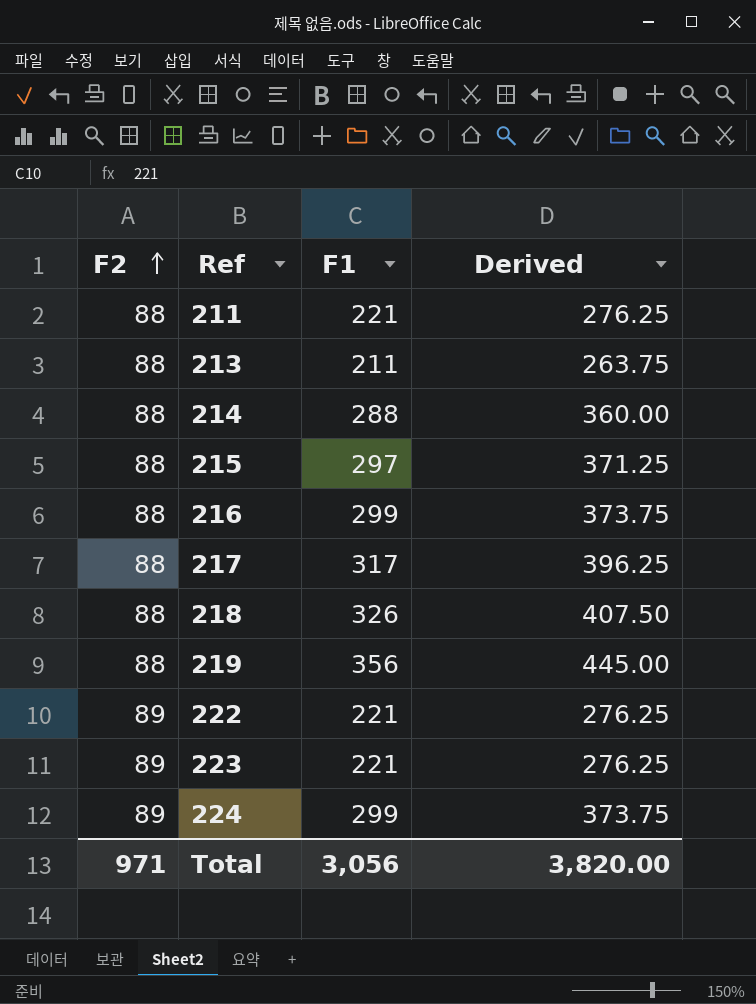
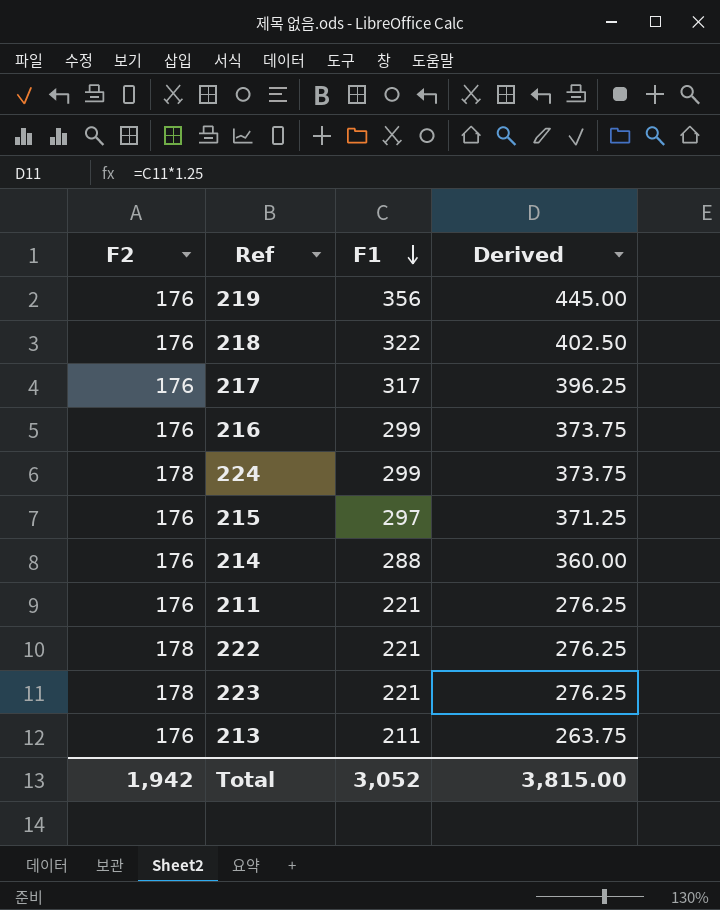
row order: F2 ascending -> F1 descending
219 | F2: 88 -> 176
218 | F2: 88 -> 176
218 | F1: 326 -> 322
218 | Derived: 407.50 -> 402.50
217 | F2: 88 -> 176
216 | F2: 88 -> 176
224 | F2: 89 -> 178
215 | F2: 88 -> 176
214 | F2: 88 -> 176
211 | F2: 88 -> 176
222 | F2: 89 -> 178
223 | F2: 89 -> 178
213 | F2: 88 -> 176
Total | F2: 971 -> 1,942
Total | F1: 3,056 -> 3,052
Total | Derived: 3,820.00 -> 3,815.00

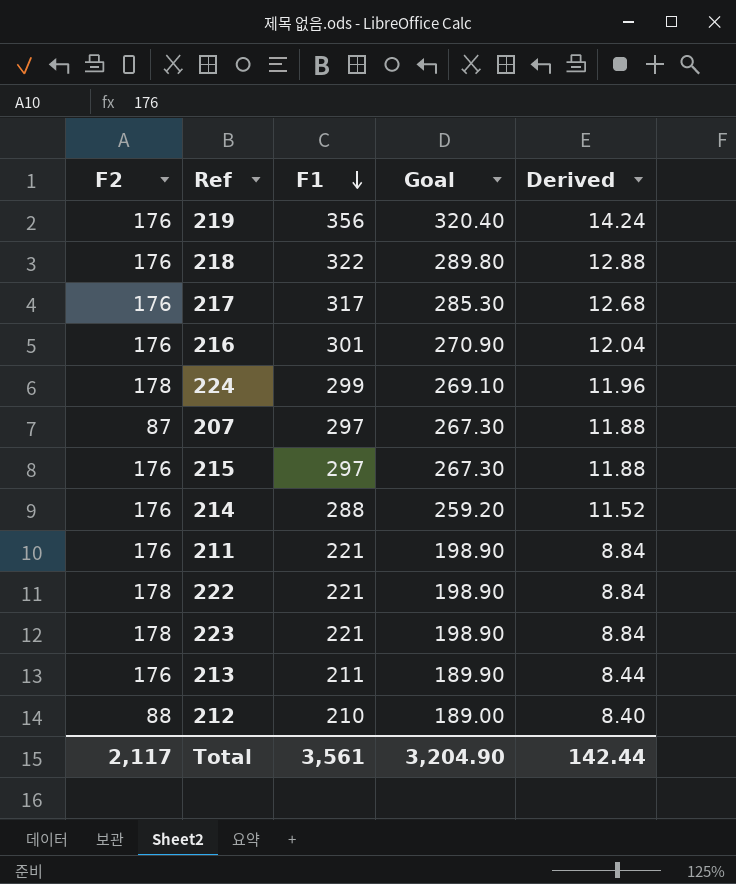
column Goal | formula: none -> [F1] * 0.9
column Derived | formula: [F1] * 1.25 -> [F1] * 0.04
216 | F1: 299 -> 301
row 207: none -> 87 | 297 | 267.30 | 11.88
row 212: none -> 88 | 210 | 189.00 | 8.40
Total | F2: 1,942 -> 2,117
Total | F1: 3,052 -> 3,561
Total | Derived: 3,815.00 -> 142.44

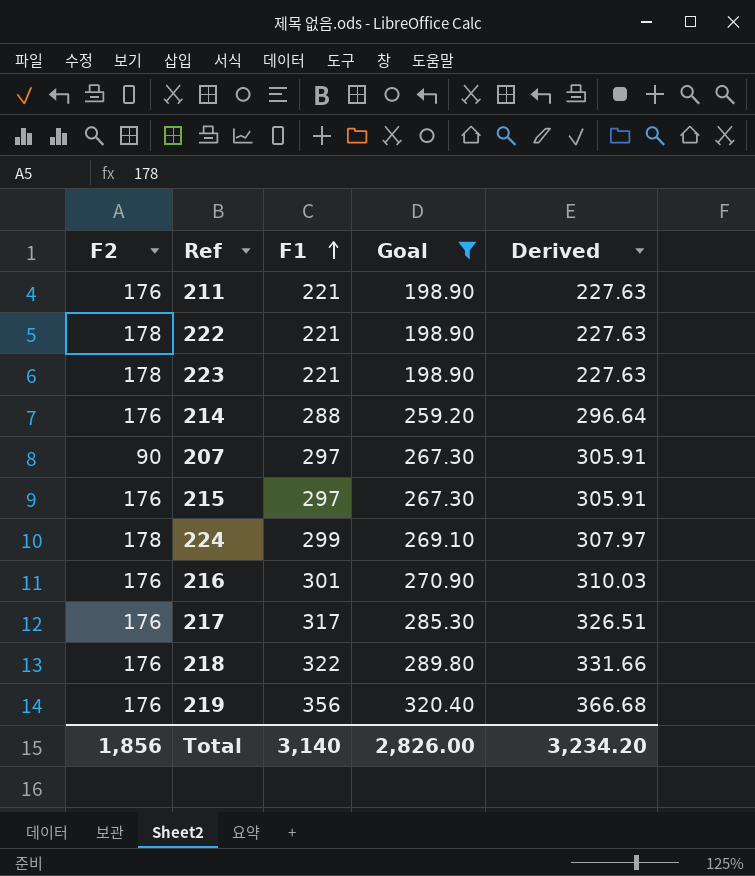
filter: none -> Goal >= 198.90
row order: F1 descending -> F1 ascending
column Derived | formula: [F1] * 0.04 -> [F1] * 1.03
207 | F2: 87 -> 90
Total | F2: 2,117 -> 1,856
Total | F1: 3,561 -> 3,140
Total | Goal: 3,204.90 -> 2,826.00
Total | Derived: 142.44 -> 3,234.20

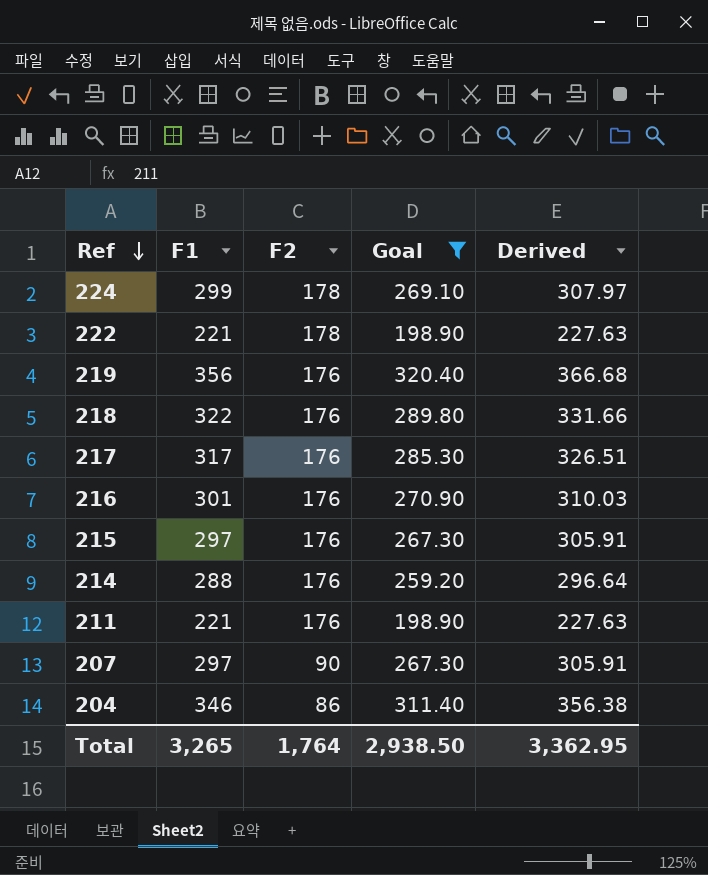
row order: F1 ascending -> Ref descending
column F2 | position: 1 -> 3
row 223: 178 | 221 | 198.90 | 227.63 -> none
row 204: none -> 346 | 86 | 311.40 | 356.38
Total | F1: 3,140 -> 3,265
Total | F2: 1,856 -> 1,764
Total | Goal: 2,826.00 -> 2,938.50
Total | Derived: 3,234.20 -> 3,362.95

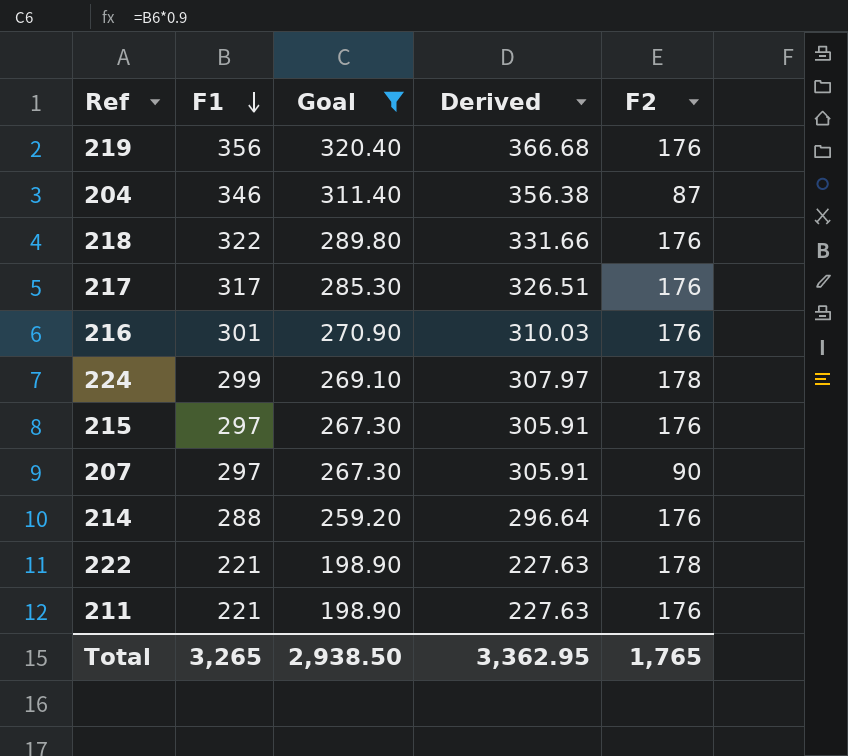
row order: Ref descending -> F1 descending
column F2 | position: 3 -> 5
204 | F2: 86 -> 87
Total | F2: 1,764 -> 1,765

